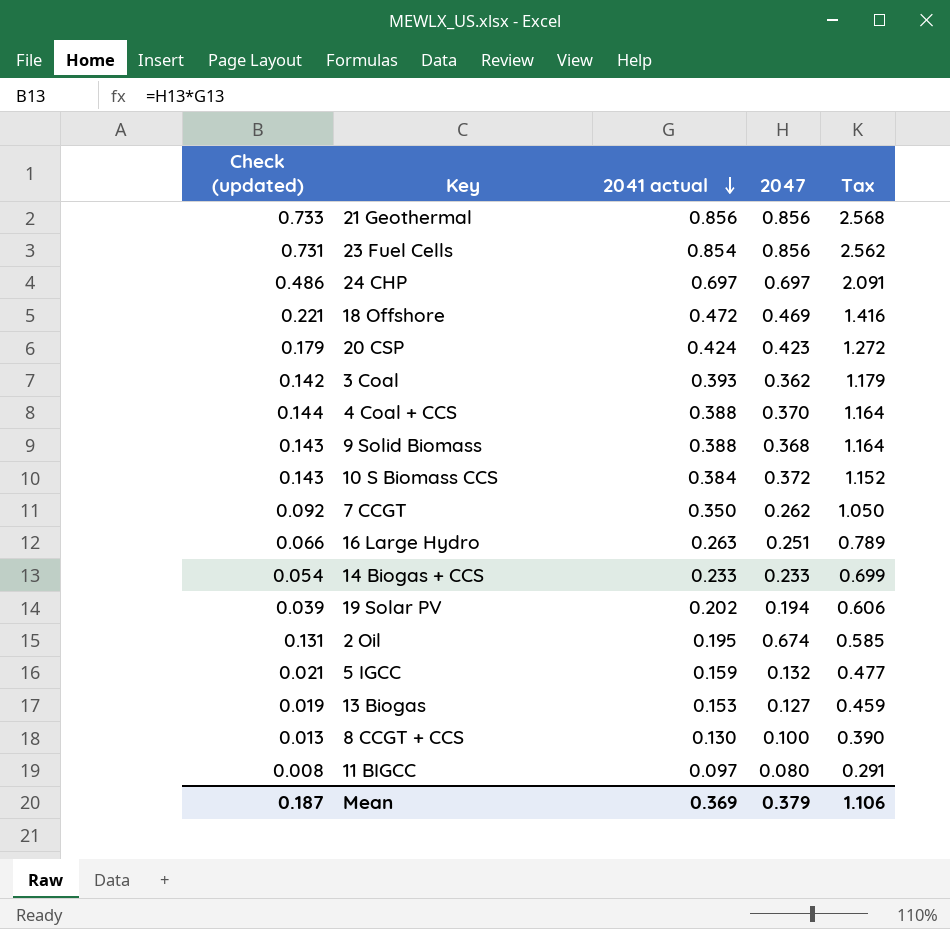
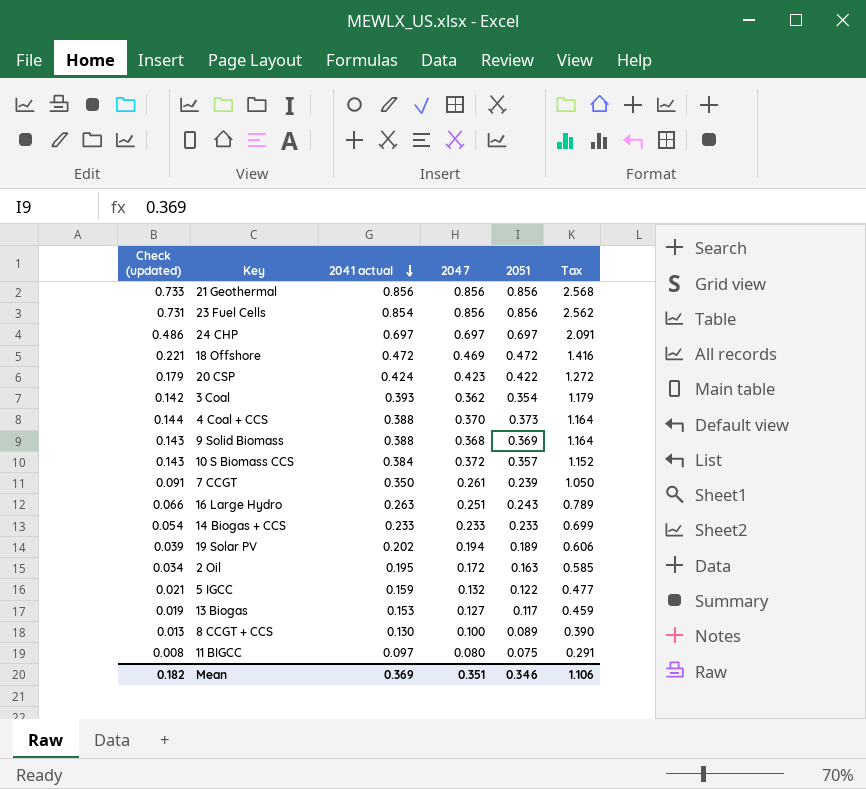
column 2051 | position: none -> 5
7 CCGT | Check (updated): 0.092 -> 0.091
7 CCGT | 2047: 0.262 -> 0.261
2 Oil | Check (updated): 0.131 -> 0.034
2 Oil | 2047: 0.674 -> 0.172
Mean | Check (updated): 0.187 -> 0.182
Mean | 2047: 0.379 -> 0.351

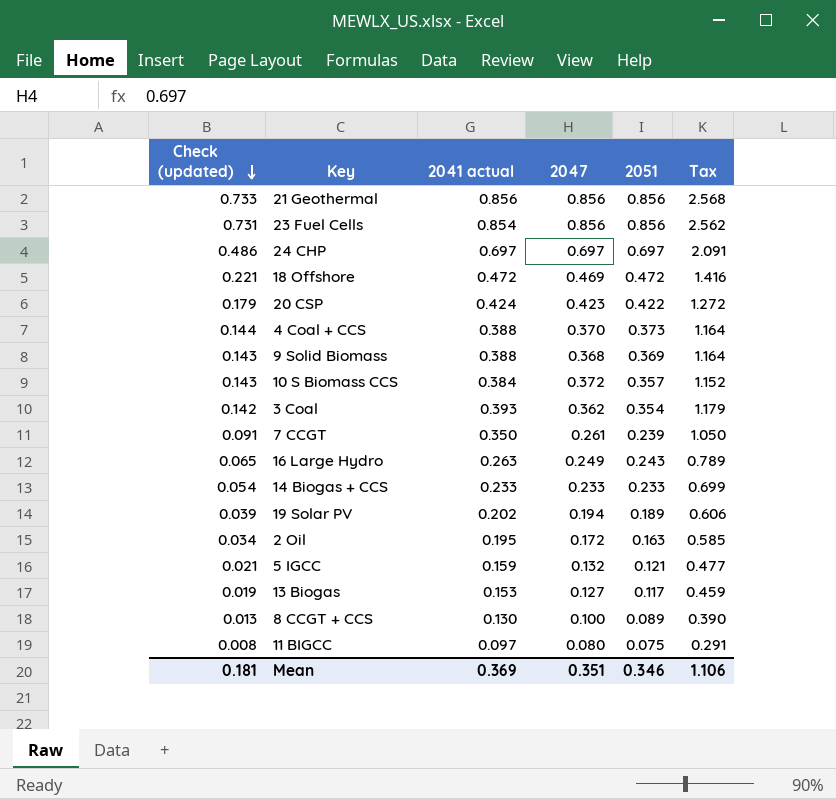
row order: 2041 actual descending -> Check (updated) descending
16 Large Hydro | Check (updated): 0.066 -> 0.065
16 Large Hydro | 2047: 0.251 -> 0.249
5 IGCC | 2051: 0.122 -> 0.121
Mean | Check (updated): 0.182 -> 0.181

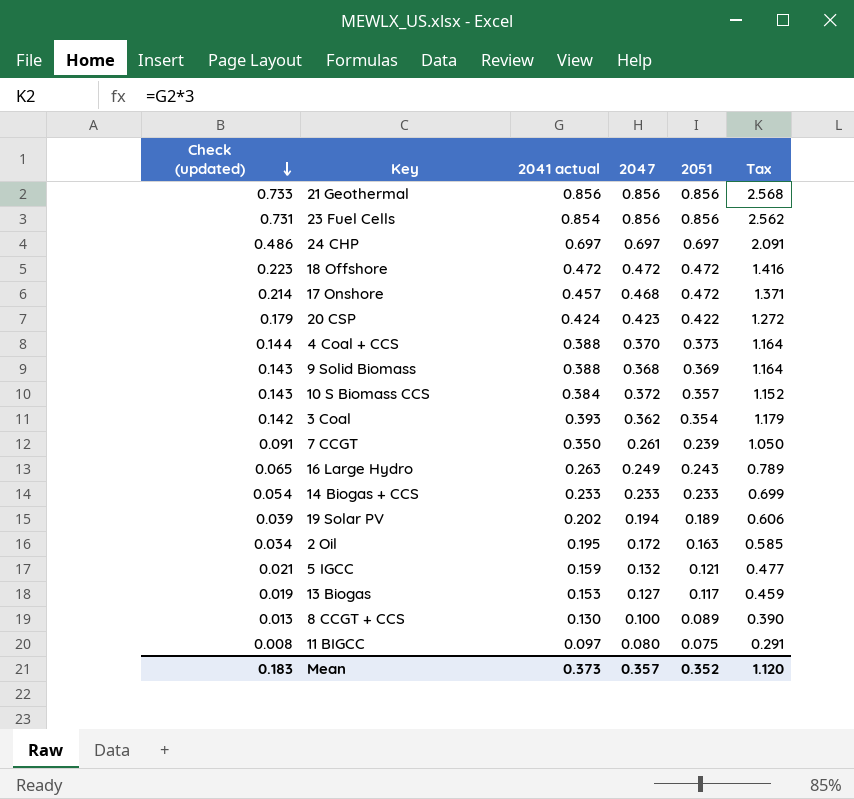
18 Offshore | Check (updated): 0.221 -> 0.223
18 Offshore | 2047: 0.469 -> 0.472
row 17 Onshore: none -> 0.214 | 0.457 | 0.468 | 0.472 | 1.371
Mean | Check (updated): 0.181 -> 0.183
Mean | 2041 actual: 0.369 -> 0.373
Mean | 2047: 0.351 -> 0.357
Mean | 2051: 0.346 -> 0.352
Mean | Tax: 1.106 -> 1.120

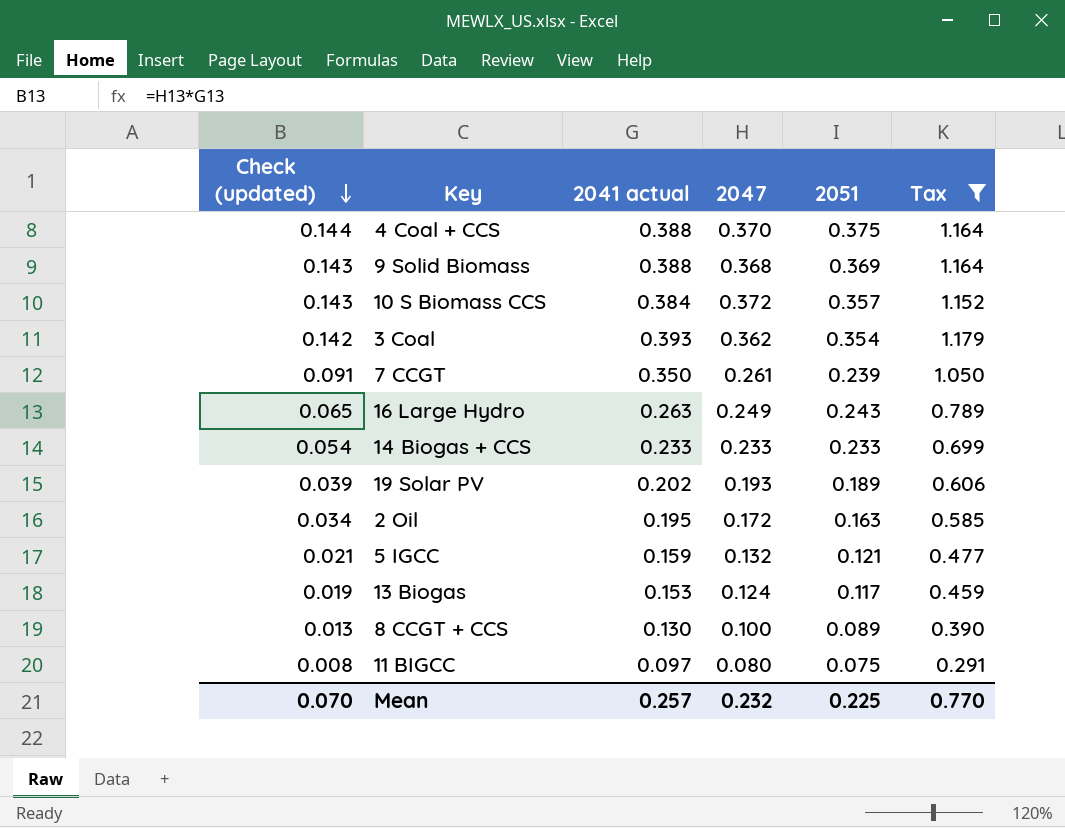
filter: none -> Tax <= 1.179
4 Coal + CCS | 2051: 0.373 -> 0.375
19 Solar PV | 2047: 0.194 -> 0.193
13 Biogas | 2047: 0.127 -> 0.124
Mean | Check (updated): 0.183 -> 0.070
Mean | 2041 actual: 0.373 -> 0.257
Mean | 2047: 0.357 -> 0.232
Mean | 2051: 0.352 -> 0.225
Mean | Tax: 1.120 -> 0.770

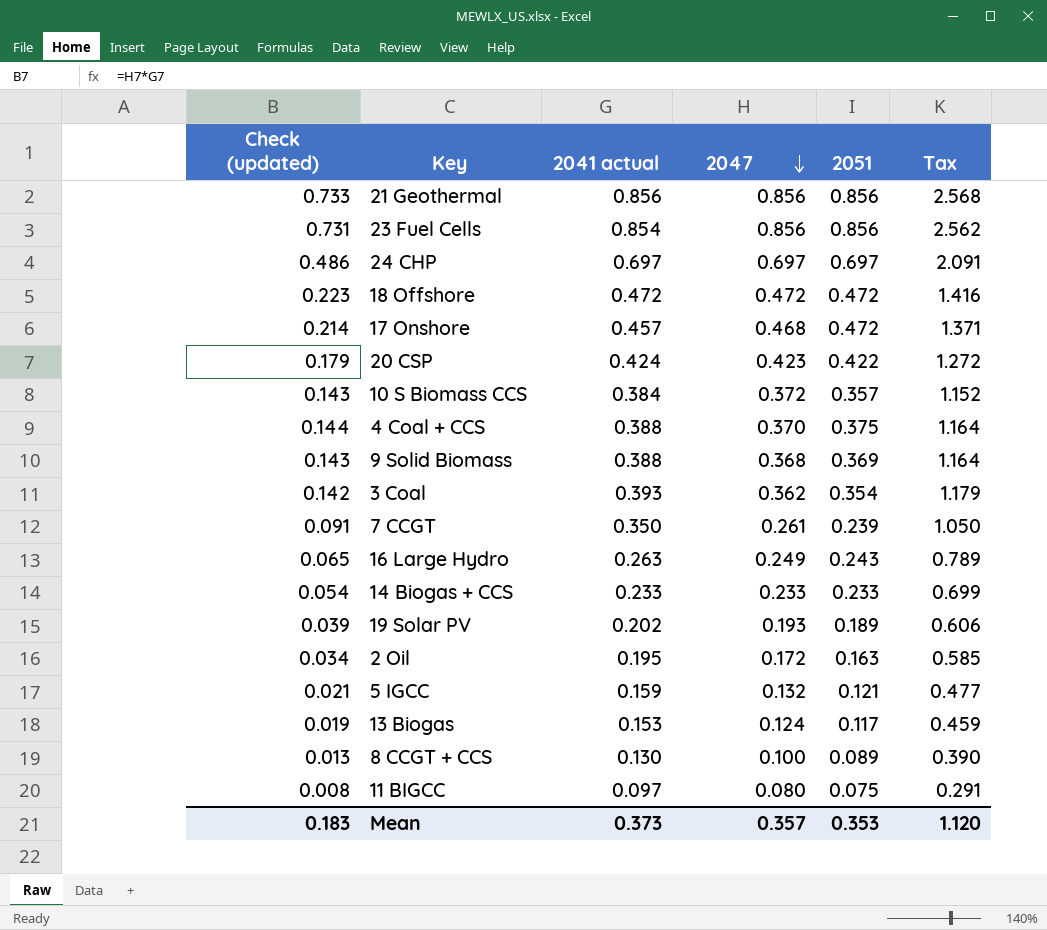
filter: Tax <= 1.179 -> none
row order: Check (updated) descending -> 2047 descending
Mean | Check (updated): 0.070 -> 0.183
Mean | 2041 actual: 0.257 -> 0.373
Mean | 2047: 0.232 -> 0.357
Mean | 2051: 0.225 -> 0.353
Mean | Tax: 0.770 -> 1.120

